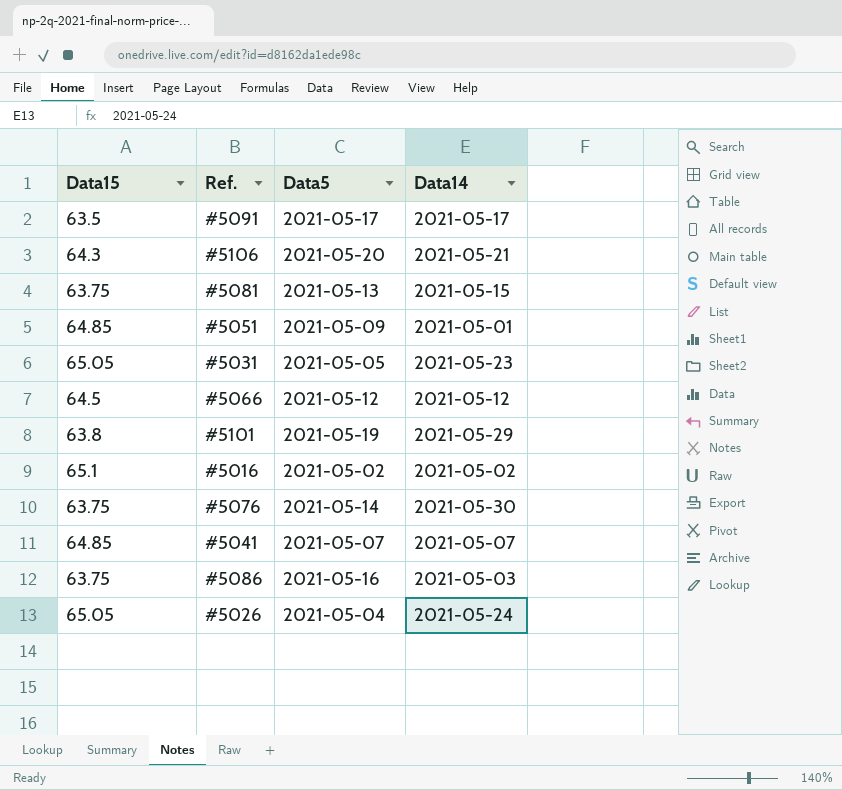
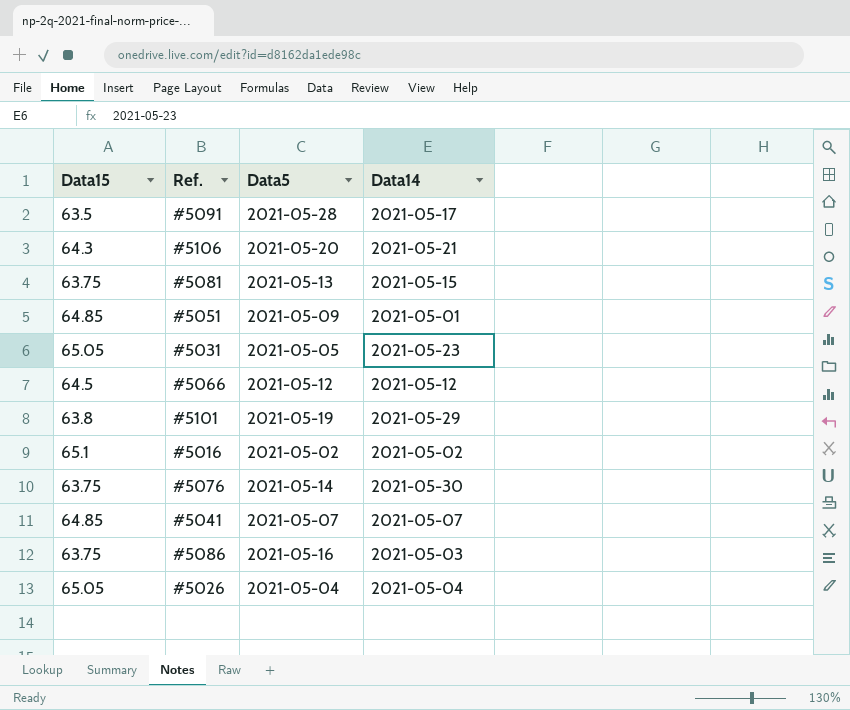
#5091 | Data5: 2021-05-17 -> 2021-05-28
#5026 | Data14: 2021-05-24 -> 2021-05-04

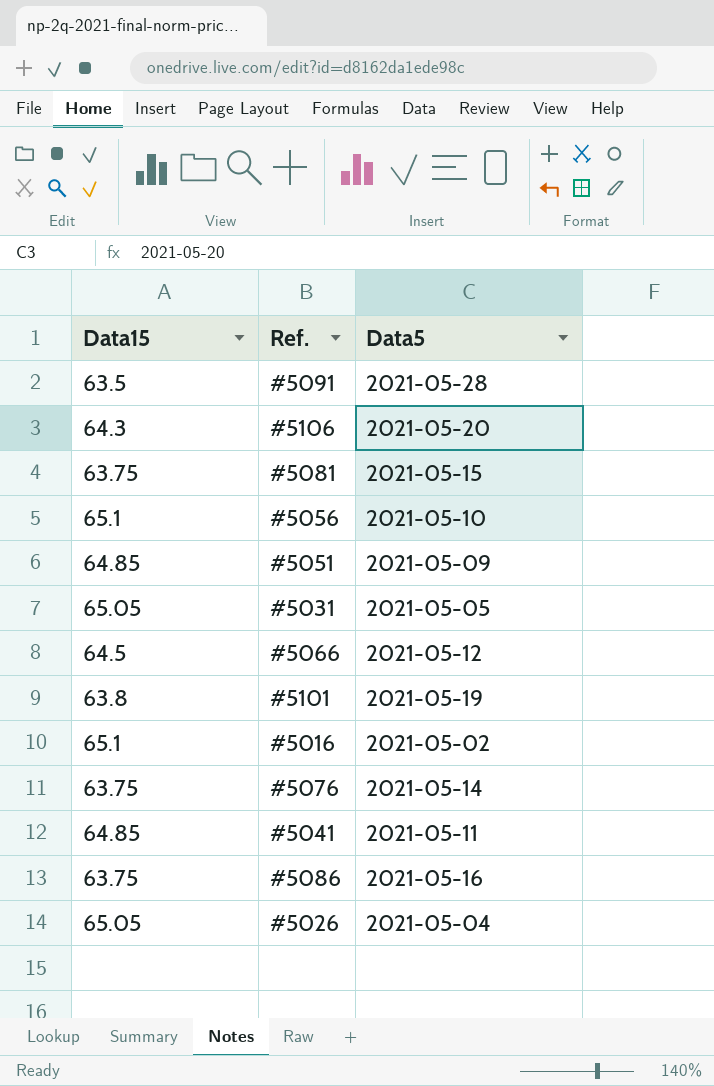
column Data14 | position: 4 -> none
#5081 | Data5: 2021-05-13 -> 2021-05-15
row #5056: none -> 65.1 | 2021-05-10
#5041 | Data5: 2021-05-07 -> 2021-05-11

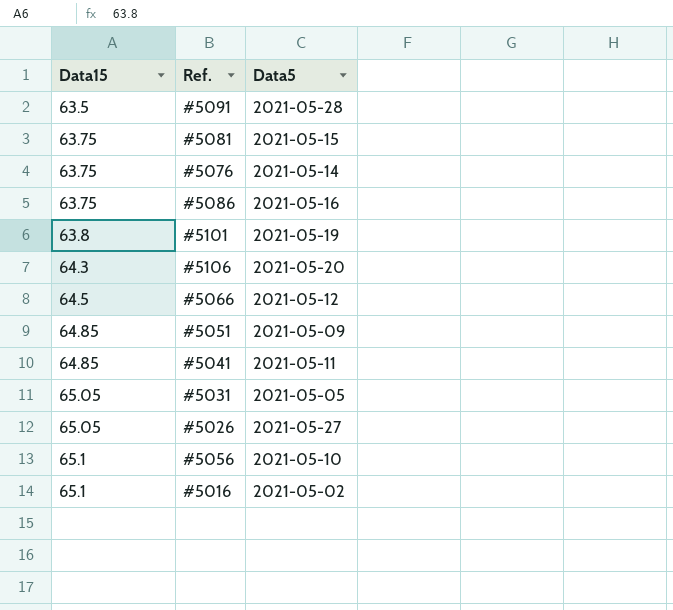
row order: none -> Data15 ascending
#5026 | Data5: 2021-05-04 -> 2021-05-27

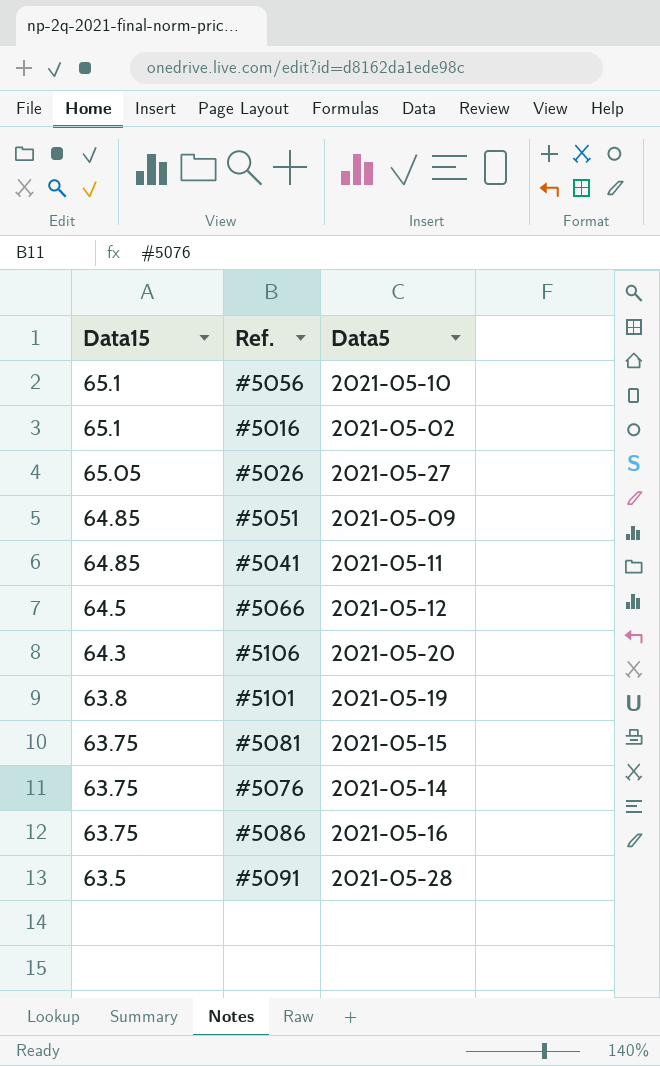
row order: Data15 ascending -> Data15 descending
row #5031: 65.05 | 2021-05-05 -> none

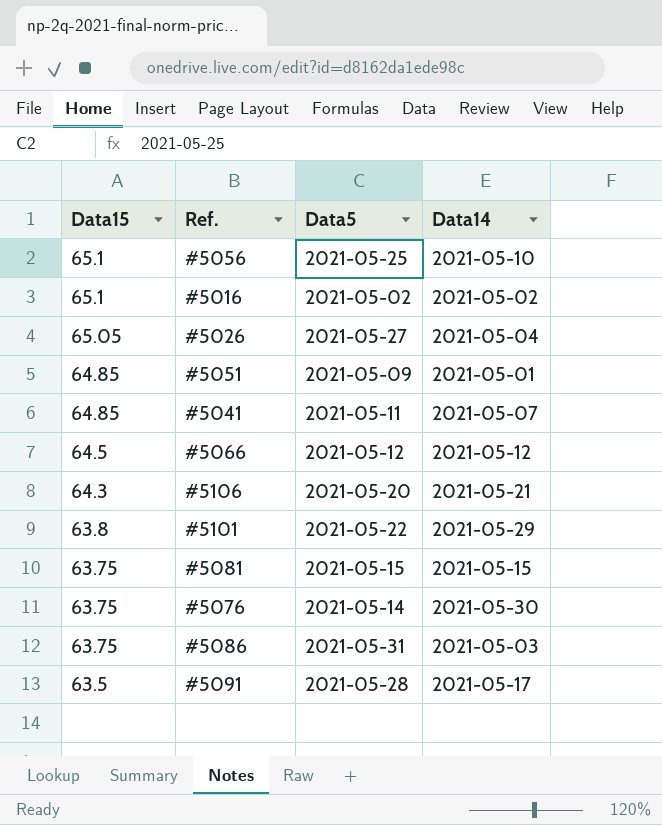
column Data14 | position: none -> 4
#5056 | Data5: 2021-05-10 -> 2021-05-25
#5101 | Data5: 2021-05-19 -> 2021-05-22
#5086 | Data5: 2021-05-16 -> 2021-05-31

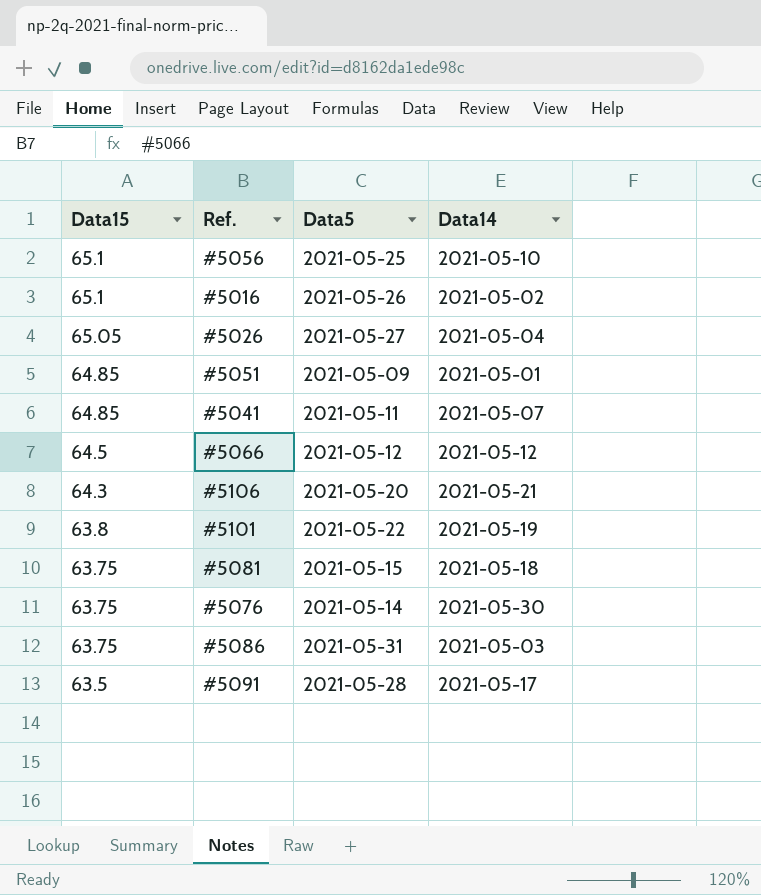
#5016 | Data5: 2021-05-02 -> 2021-05-26
#5101 | Data14: 2021-05-29 -> 2021-05-19
#5081 | Data14: 2021-05-15 -> 2021-05-18

